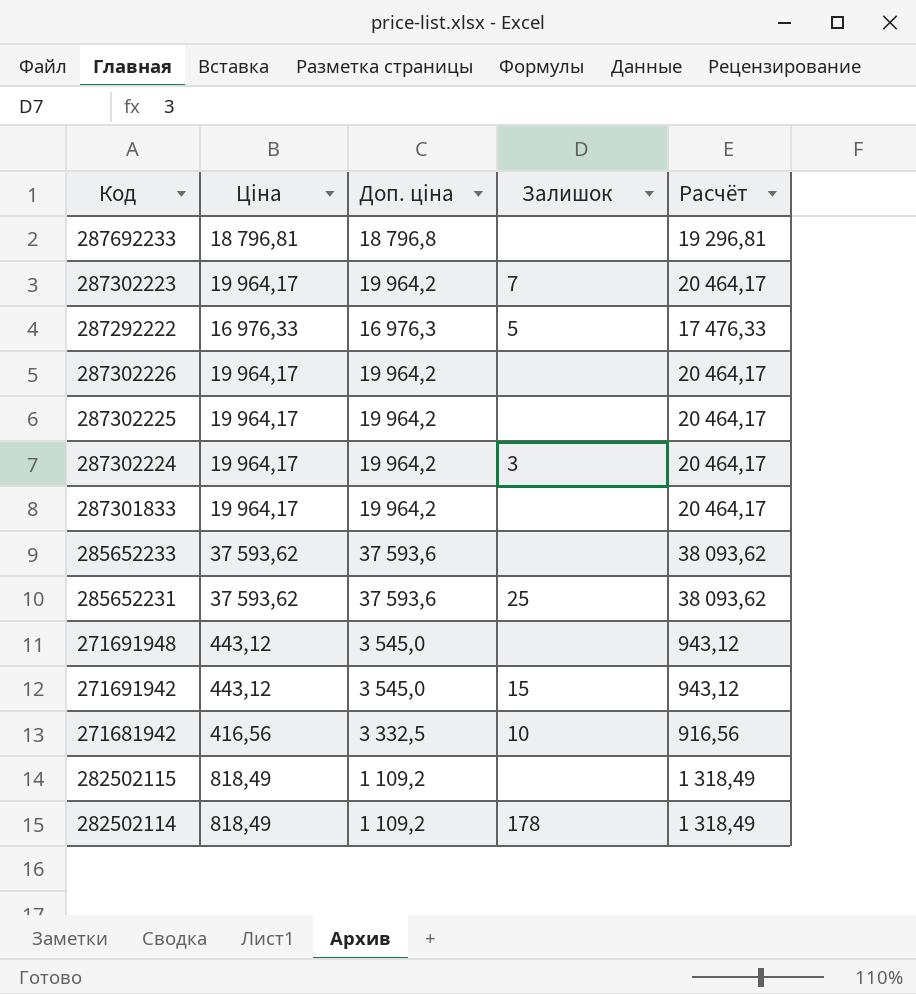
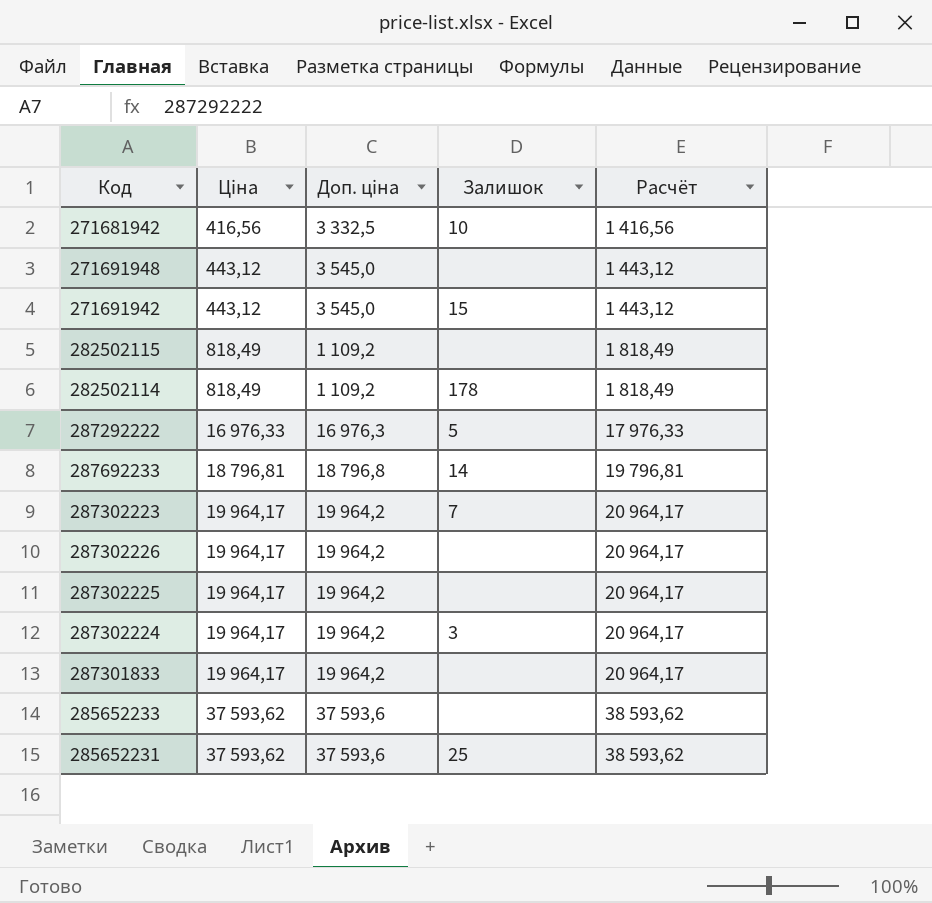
row order: none -> Ціна ascending
column Расчёт | formula: [Ціна] + 500 -> [Ціна] + 1000
287692233 | Залишок: none -> 14

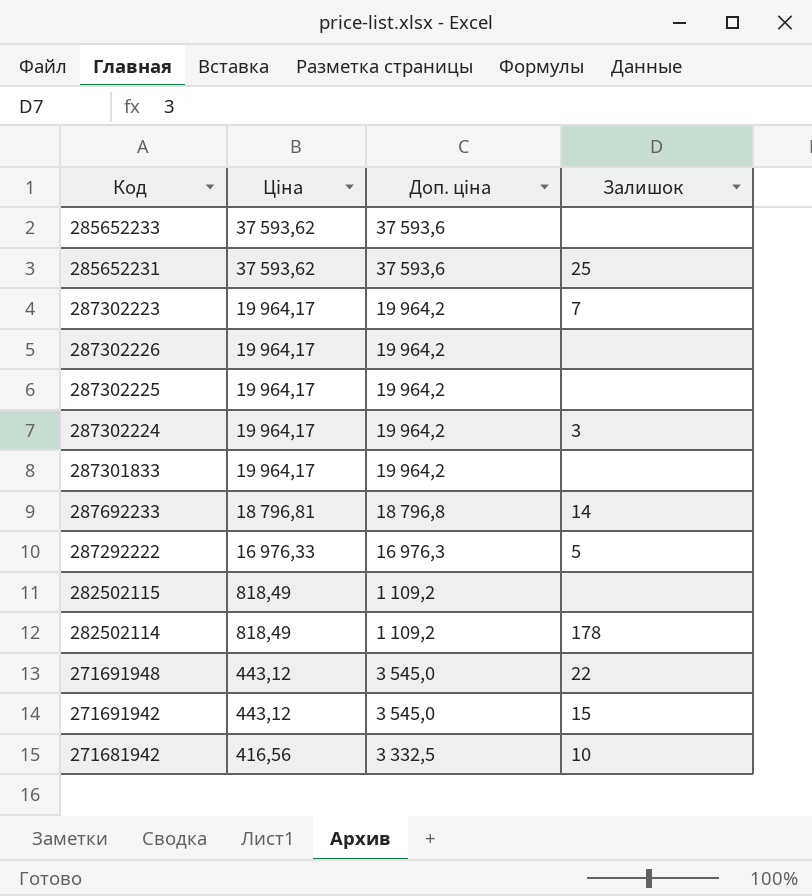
row order: Ціна ascending -> Ціна descending
column Расчёт | formula: [Ціна] + 1000 -> none
271691948 | Залишок: none -> 22

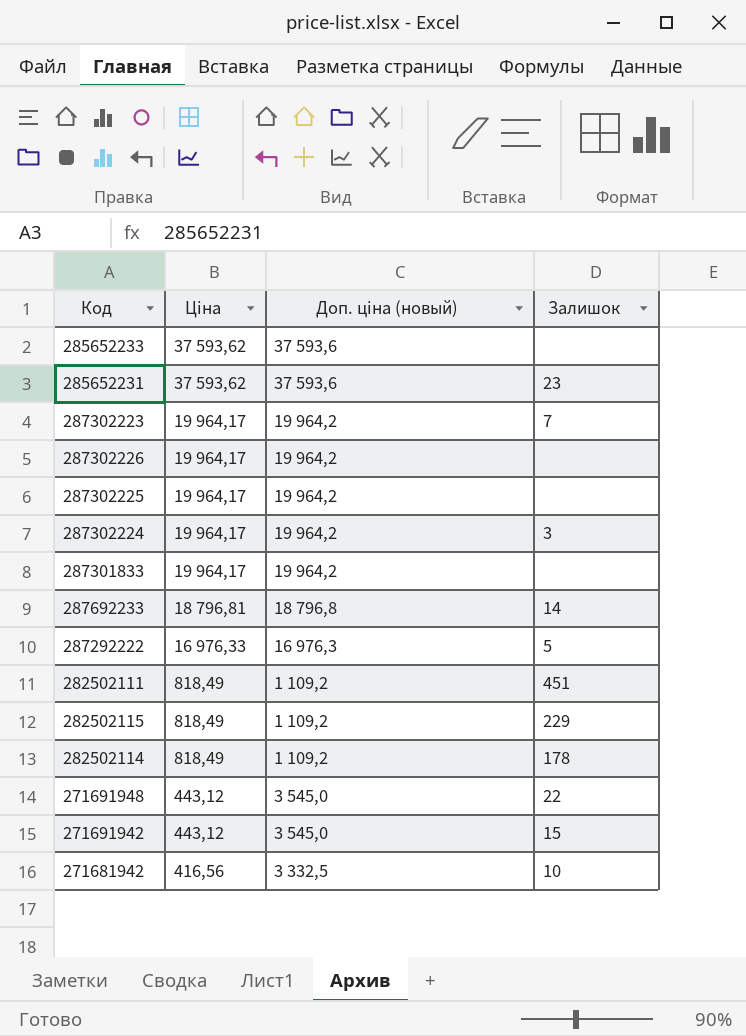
column name: Доп. ціна -> Доп. ціна (новый)
285652231 | Залишок: 25 -> 23
row 282502111: none -> 818,49 | 1 109,2 | 451
282502115 | Залишок: none -> 229

